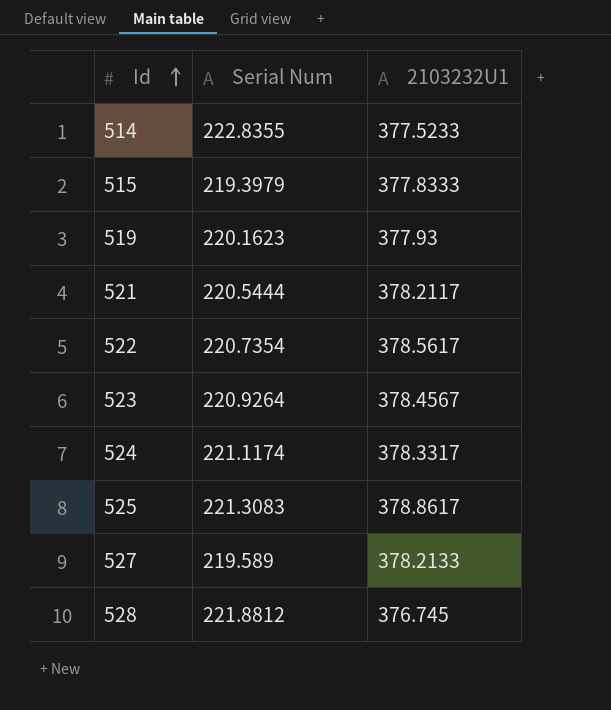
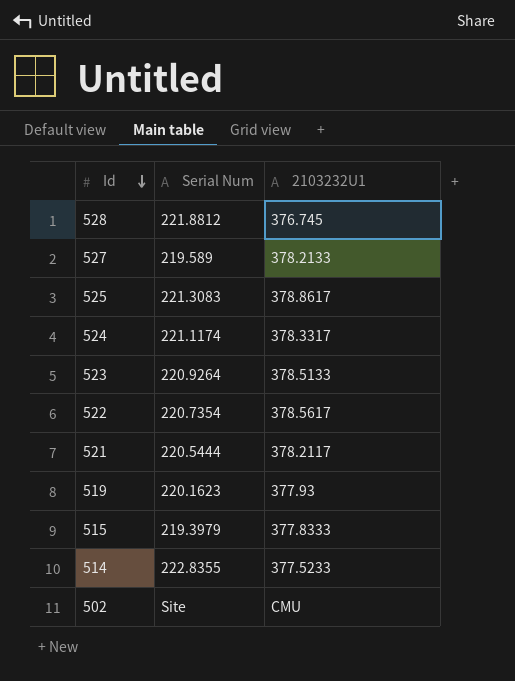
row order: Id ascending -> Id descending
523 | 2103232U1: 378.4567 -> 378.5133
row 502: none -> Site | CMU

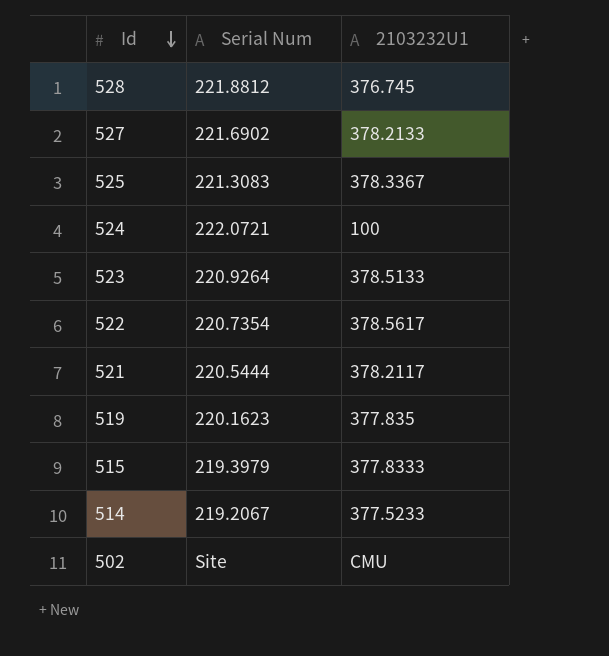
527 | Serial Num: 219.589 -> 221.6902
525 | 2103232U1: 378.8617 -> 378.3367
524 | Serial Num: 221.1174 -> 222.0721
524 | 2103232U1: 378.3317 -> 100
519 | 2103232U1: 377.93 -> 377.835
514 | Serial Num: 222.8355 -> 219.2067

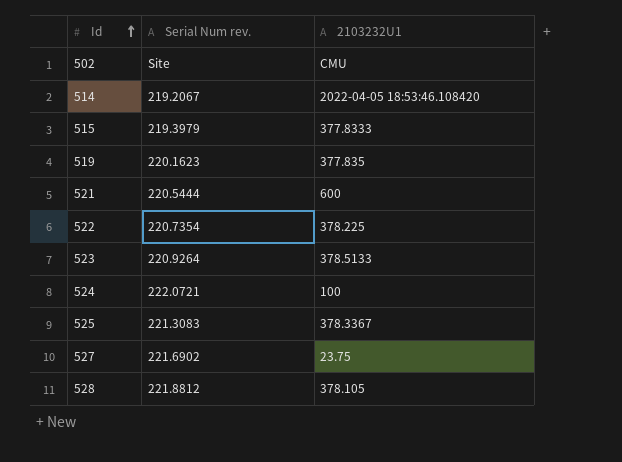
row order: Id descending -> Id ascending
column name: Serial Num -> Serial Num rev.
514 | 2103232U1: 377.5233 -> 2022-04-05 18:53:46.108420
521 | 2103232U1: 378.2117 -> 600
522 | 2103232U1: 378.5617 -> 378.225
527 | 2103232U1: 378.2133 -> 23.75
528 | 2103232U1: 376.745 -> 378.105

